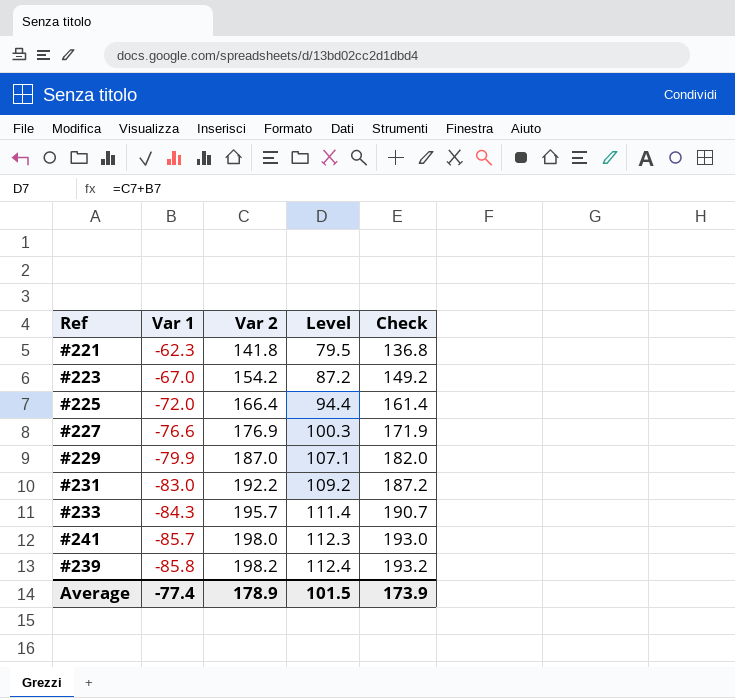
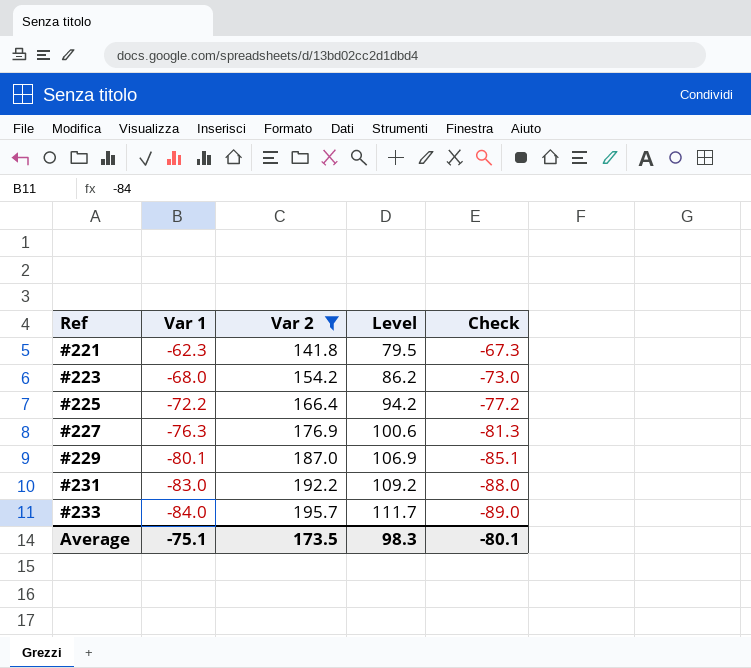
filter: none -> Var 2 <= 195.7
column Check | formula: [Var 2] - 5 -> [Var 1] - 5
#223 | Var 1: -67.0 -> -68.0
#223 | Level: 87.2 -> 86.2
#225 | Var 1: -72.0 -> -72.2
#225 | Level: 94.4 -> 94.2
#227 | Var 1: -76.6 -> -76.3
#227 | Level: 100.3 -> 100.6
#229 | Var 1: -79.9 -> -80.1
#229 | Level: 107.1 -> 106.9
#233 | Var 1: -84.3 -> -84.0
#233 | Level: 111.4 -> 111.7
Average | Var 1: -77.4 -> -75.1
Average | Var 2: 178.9 -> 173.5
Average | Level: 101.5 -> 98.3
Average | Check: 173.9 -> -80.1

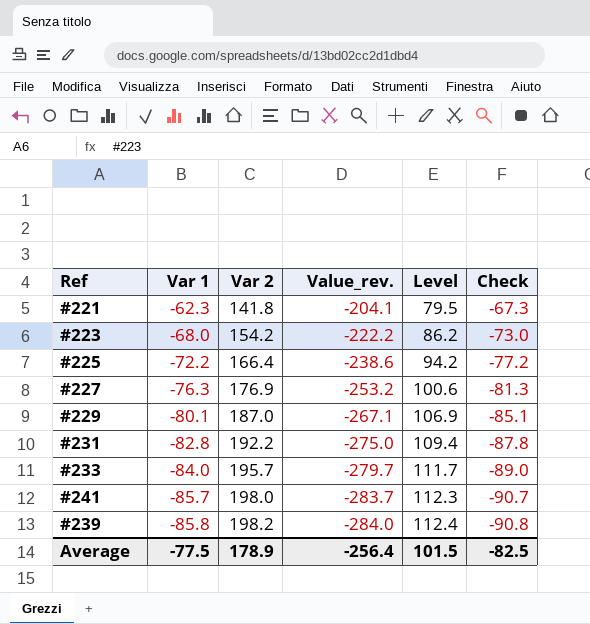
filter: Var 2 <= 195.7 -> none
column Value_rev. | formula: none -> [Var 1] - [Var 2]
#231 | Var 1: -83.0 -> -82.8
#231 | Level: 109.2 -> 109.4
#231 | Check: -88.0 -> -87.8
Average | Var 1: -75.1 -> -77.5
Average | Var 2: 173.5 -> 178.9
Average | Level: 98.3 -> 101.5
Average | Check: -80.1 -> -82.5

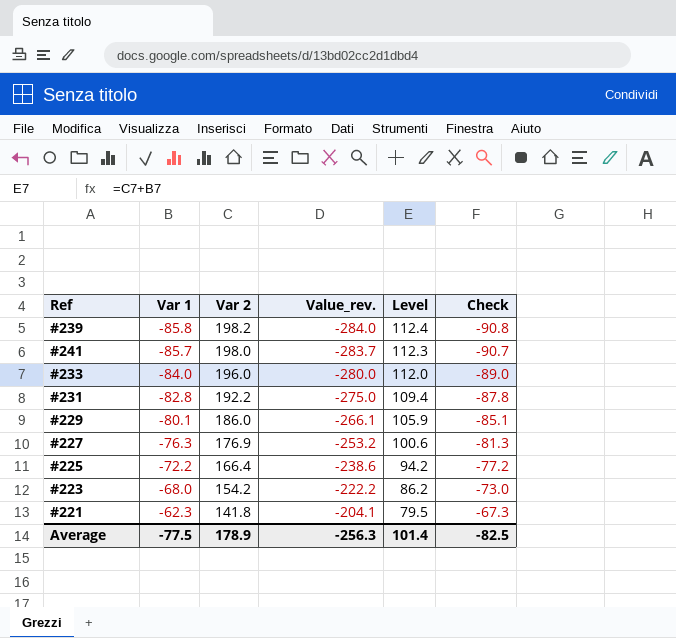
row order: Var 1 descending -> Var 1 ascending
#233 | Var 2: 195.7 -> 196.0
#233 | Value_rev.: -279.7 -> -280.0
#233 | Level: 111.7 -> 112.0
#229 | Var 2: 187.0 -> 186.0
#229 | Value_rev.: -267.1 -> -266.1
#229 | Level: 106.9 -> 105.9
Average | Value_rev.: -256.4 -> -256.3
Average | Level: 101.5 -> 101.4

